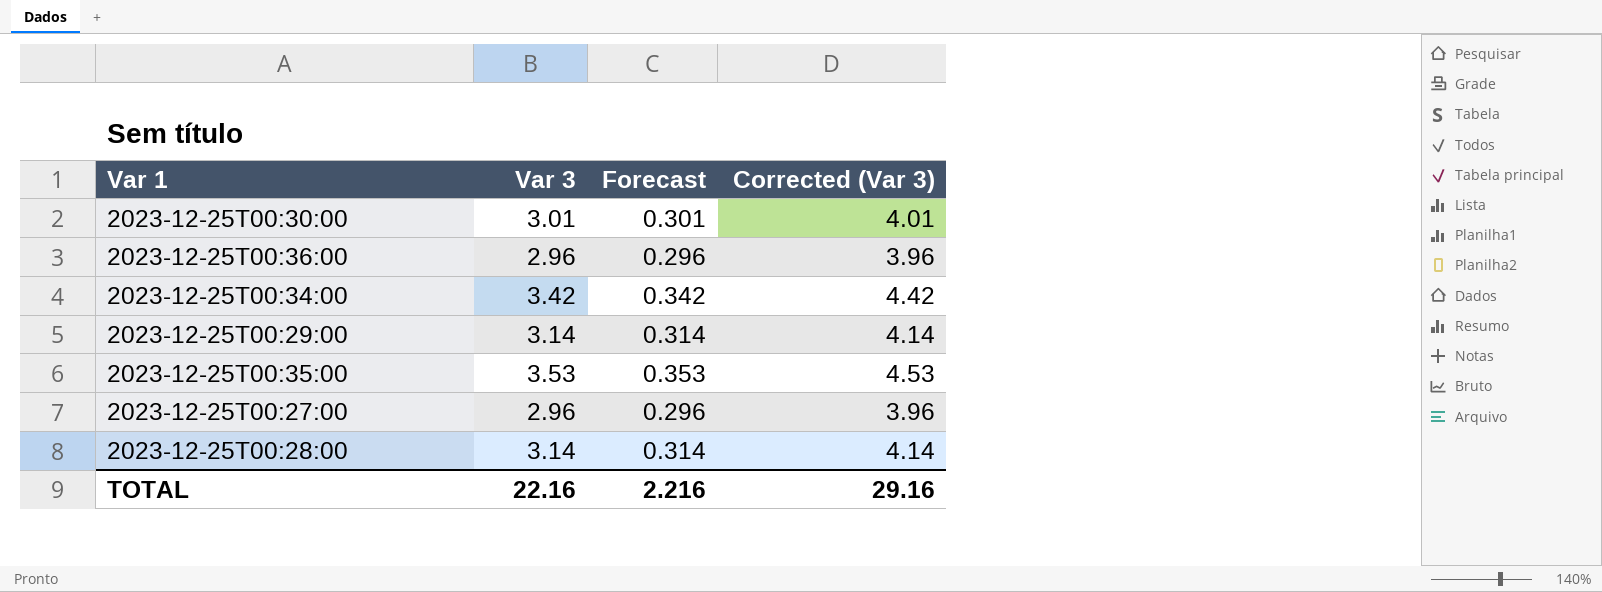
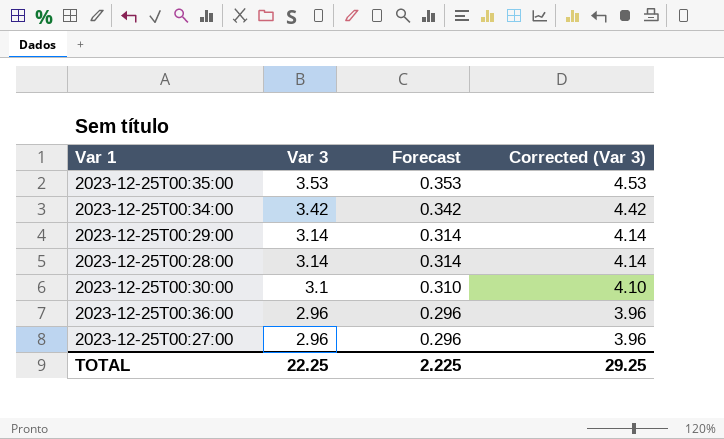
row order: none -> Var 3 descending
2023-12-25T00:30:00 | Var 3: 3.01 -> 3.1
2023-12-25T00:30:00 | Forecast: 0.301 -> 0.310
2023-12-25T00:30:00 | Corrected (Var 3): 4.01 -> 4.10
TOTAL | Var 3: 22.16 -> 22.25
TOTAL | Forecast: 2.216 -> 2.225
TOTAL | Corrected (Var 3): 29.16 -> 29.25

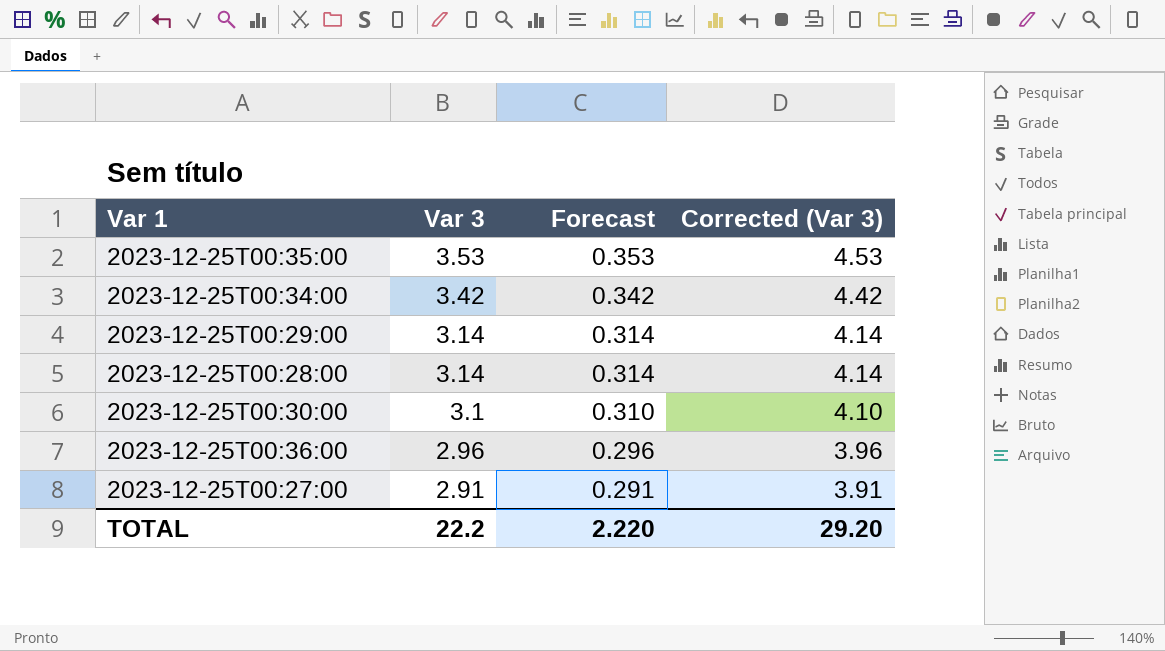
2023-12-25T00:27:00 | Var 3: 2.96 -> 2.91
2023-12-25T00:27:00 | Forecast: 0.296 -> 0.291
2023-12-25T00:27:00 | Corrected (Var 3): 3.96 -> 3.91
TOTAL | Var 3: 22.25 -> 22.2
TOTAL | Forecast: 2.225 -> 2.220
TOTAL | Corrected (Var 3): 29.25 -> 29.20

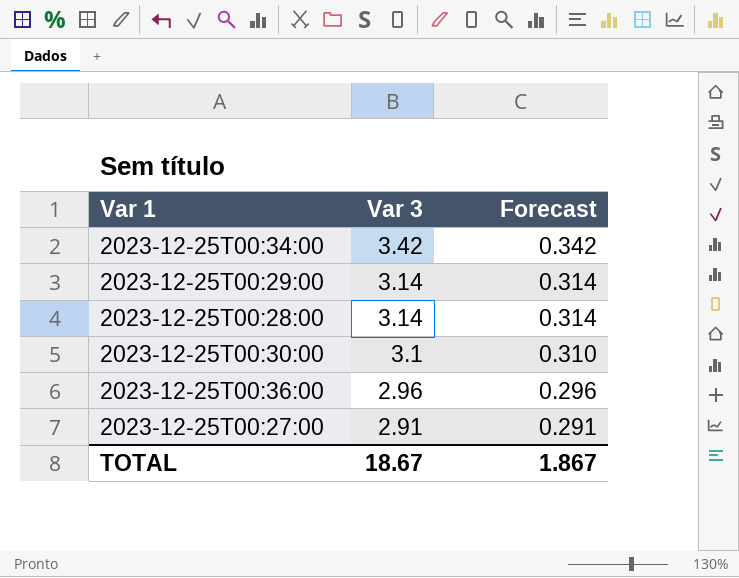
column Corrected (Var 3) | formula: [Var 3] + 1 -> none
row 2023-12-25T00:35:00: 3.53 | 0.353 | 4.53 -> none
TOTAL | Var 3: 22.2 -> 18.67
TOTAL | Forecast: 2.220 -> 1.867

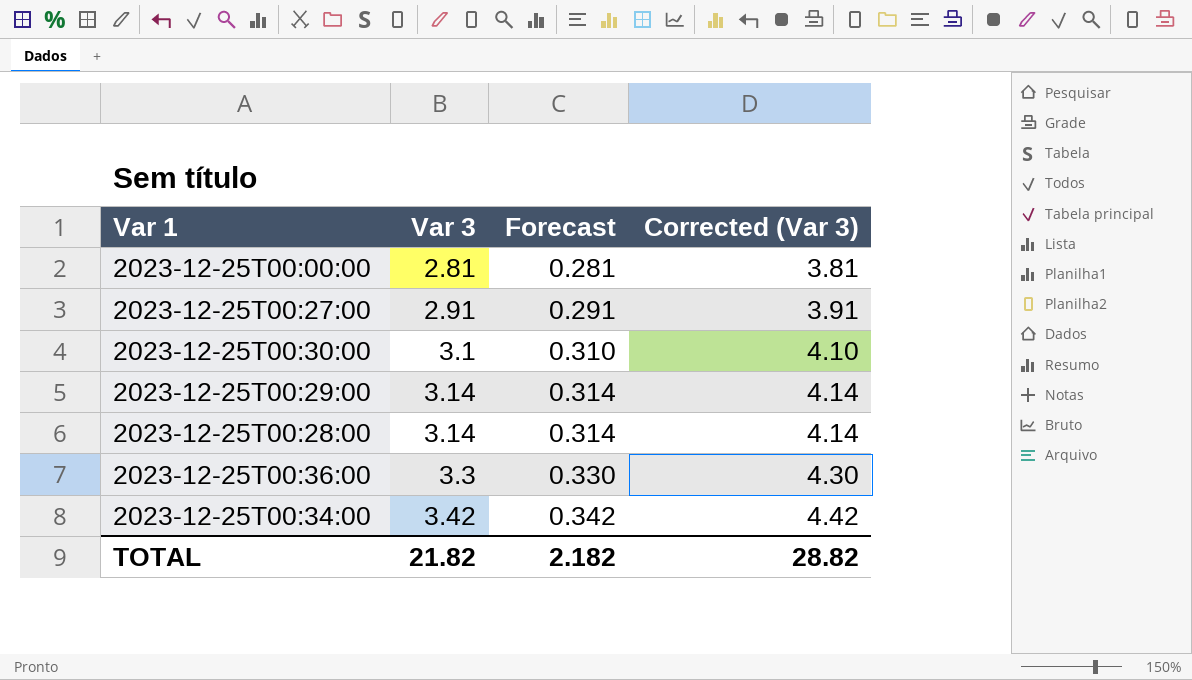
row order: Var 3 descending -> Var 3 ascending
column Corrected (Var 3) | formula: none -> [Var 3] + 1
row 2023-12-25T00:00:00: none -> 2.81 | 0.281 | 3.81
2023-12-25T00:36:00 | Var 3: 2.96 -> 3.3
2023-12-25T00:36:00 | Forecast: 0.296 -> 0.330
TOTAL | Var 3: 18.67 -> 21.82
TOTAL | Forecast: 1.867 -> 2.182

